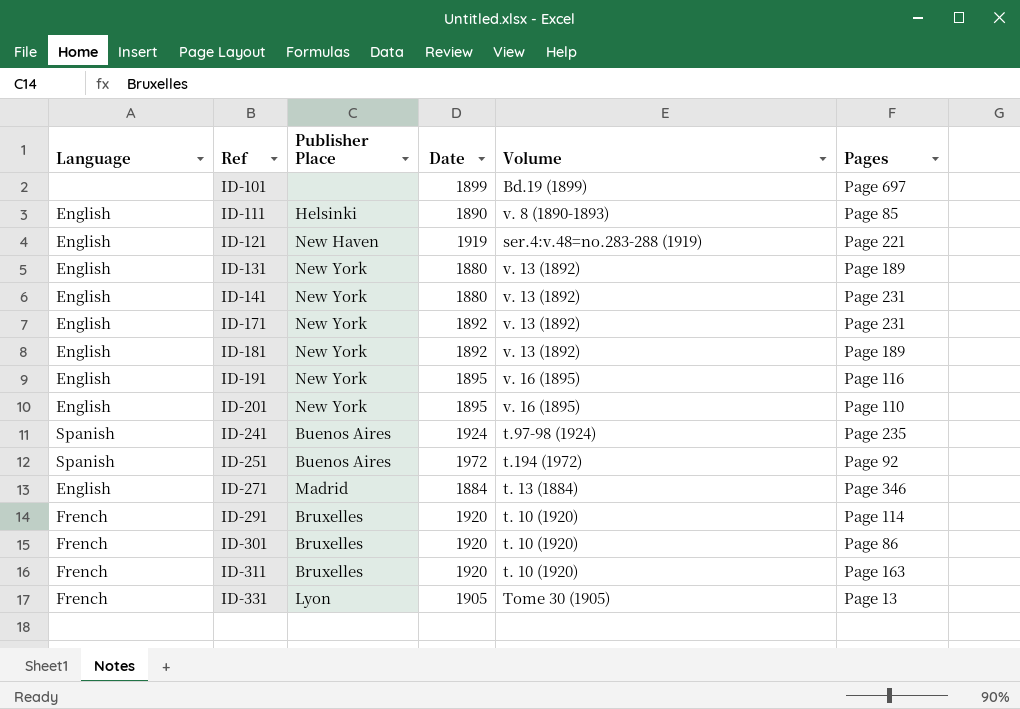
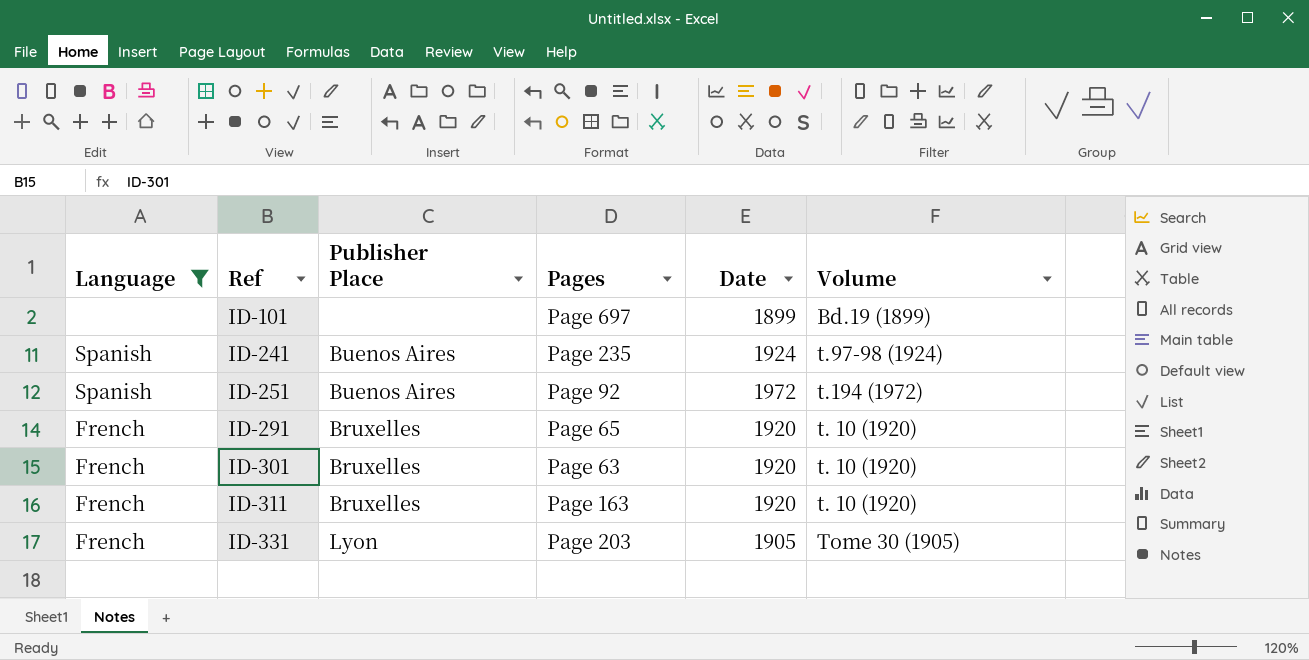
filter: none -> Language != English
column Pages | position: 6 -> 4
ID-291 | Pages: Page 114 -> Page 65
ID-301 | Pages: Page 86 -> Page 63
ID-331 | Pages: Page 13 -> Page 203

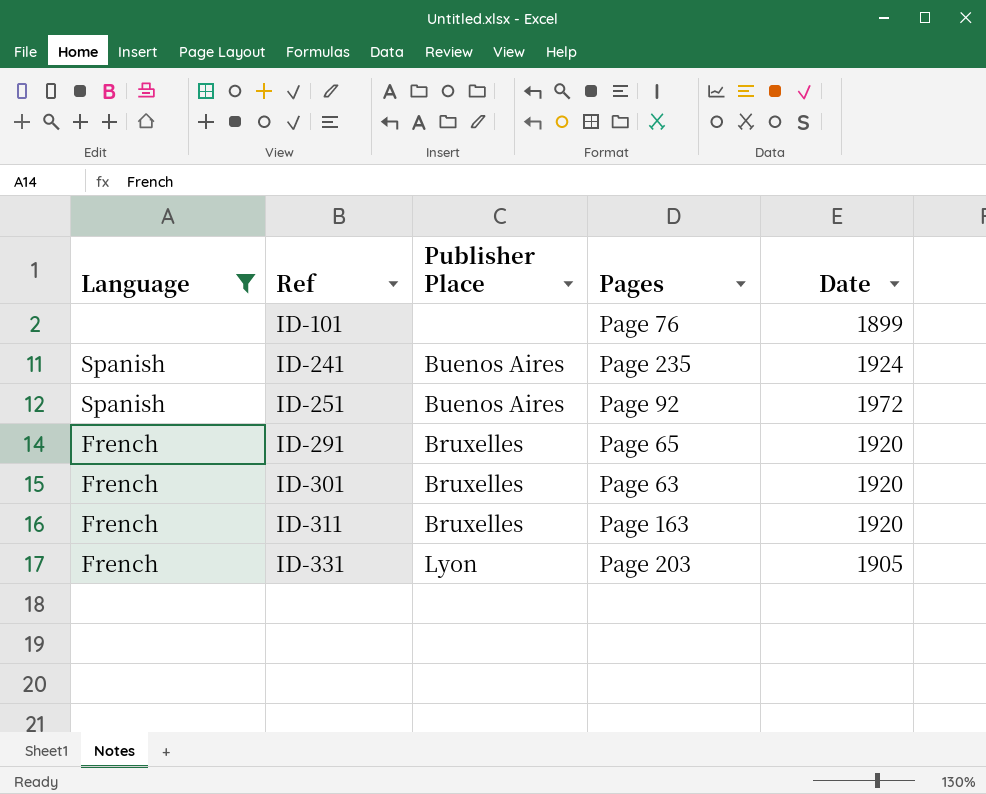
column Volume | position: 6 -> none
ID-101 | Pages: Page 697 -> Page 76

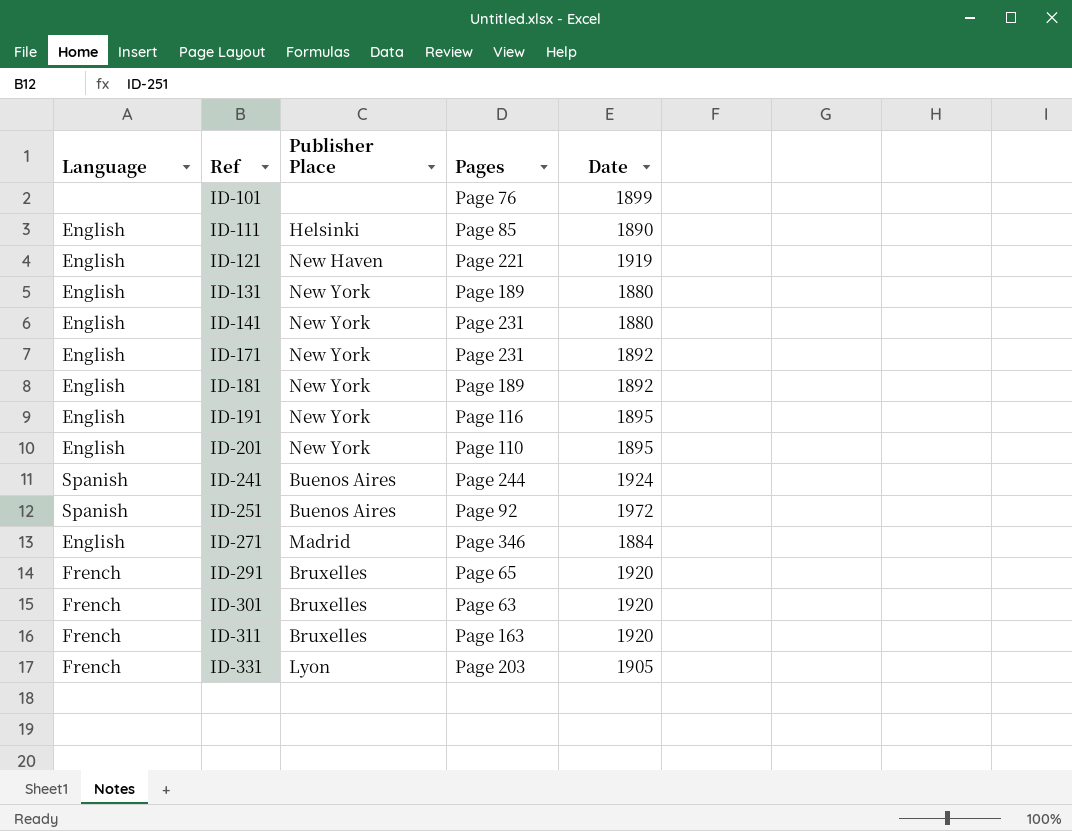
filter: Language != English -> none
ID-241 | Pages: Page 235 -> Page 244

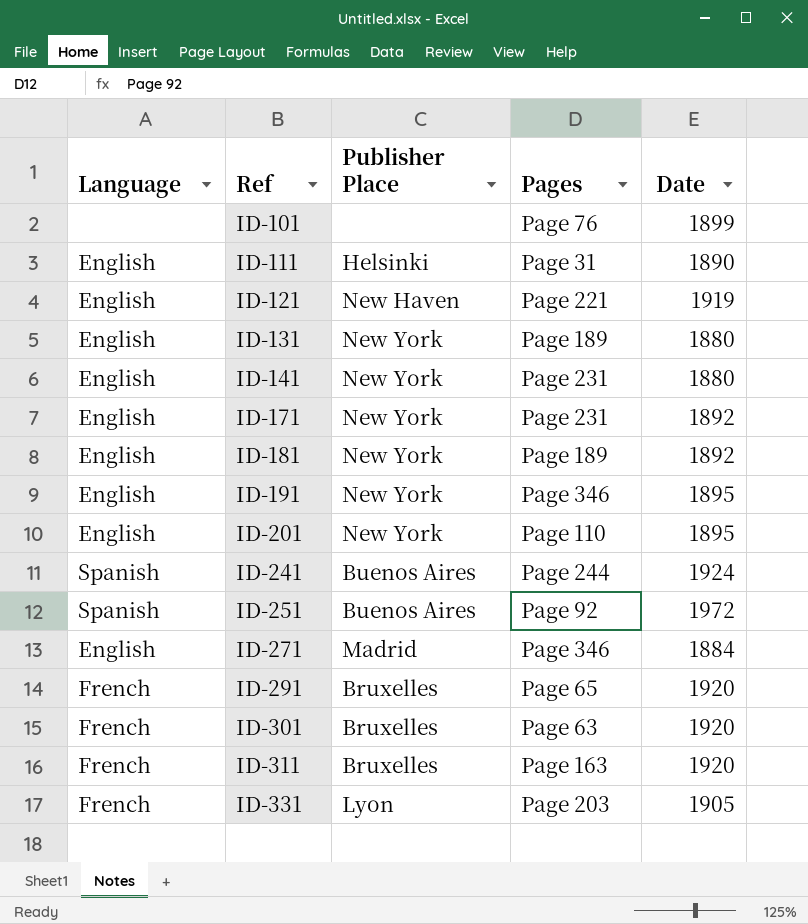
ID-111 | Pages: Page 85 -> Page 31
ID-191 | Pages: Page 116 -> Page 346

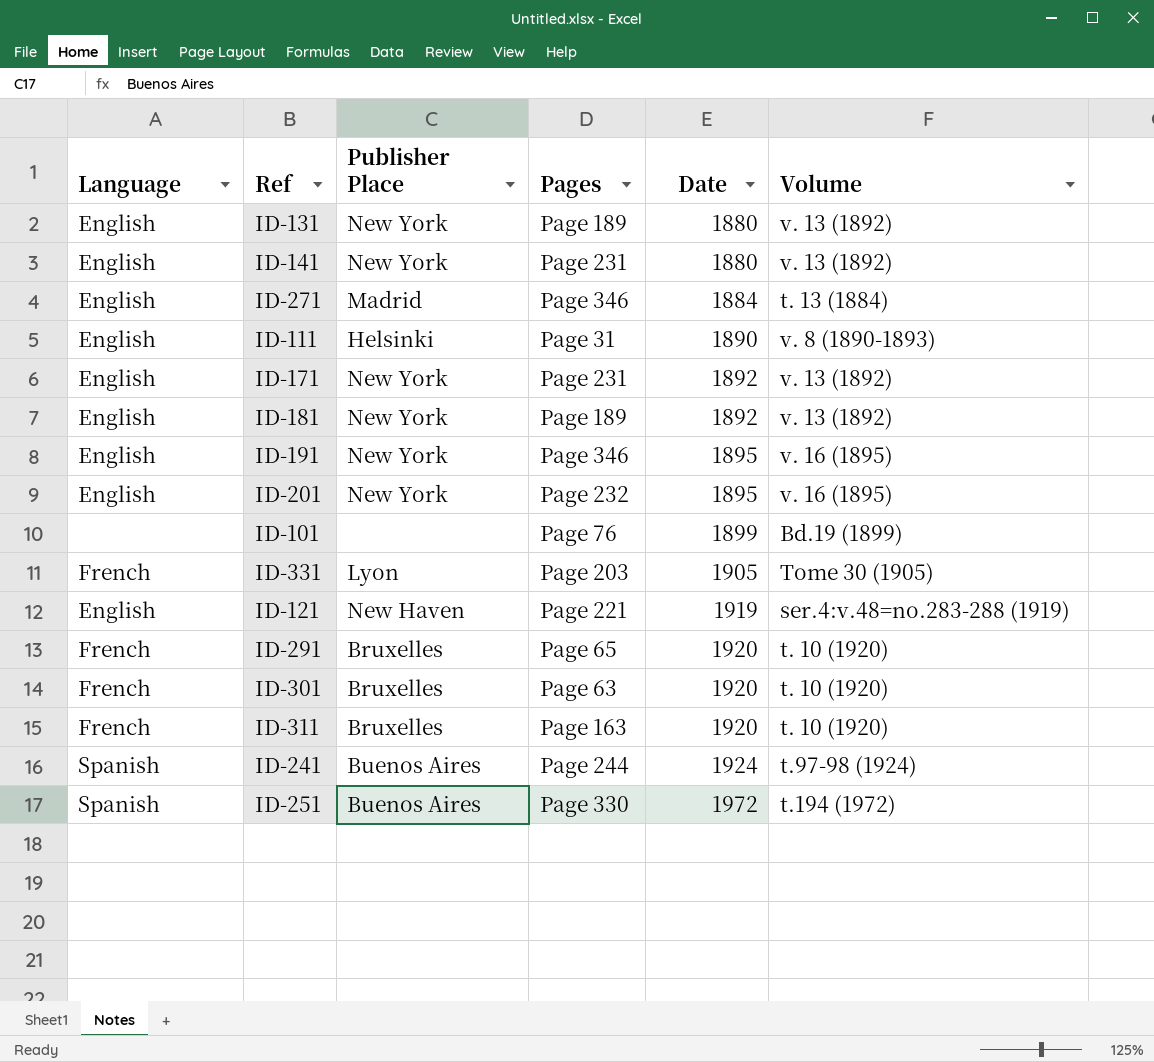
row order: Ref ascending -> Date ascending
column Volume | position: none -> 6
ID-201 | Pages: Page 110 -> Page 232
ID-251 | Pages: Page 92 -> Page 330

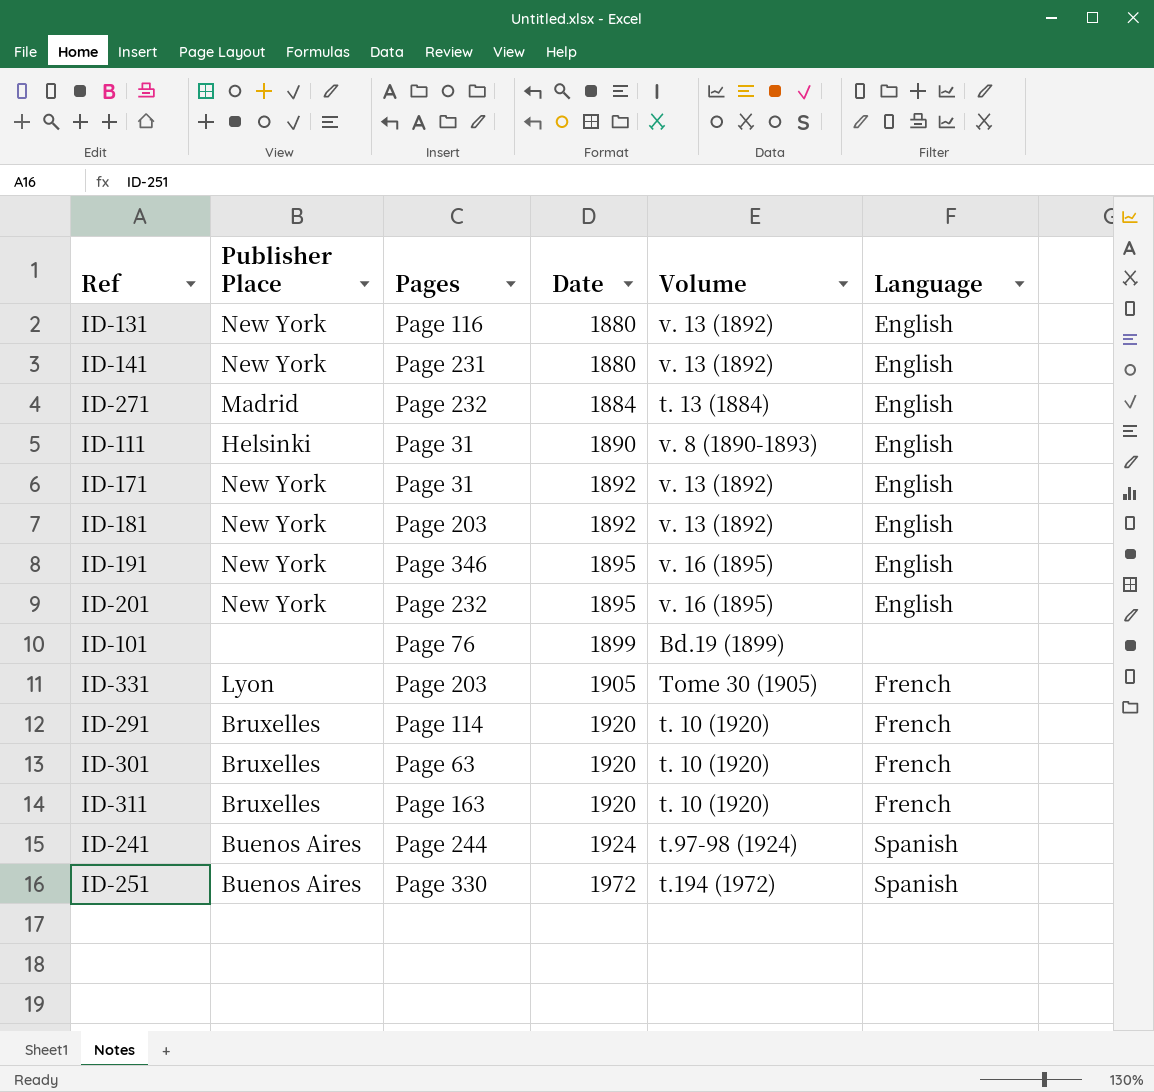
column Language | position: 1 -> 6
row ID-121: English | New Haven | Page 221 | 1919 | ser.4:v.48=no.283-288 (1919) -> none
ID-131 | Pages: Page 189 -> Page 116
ID-271 | Pages: Page 346 -> Page 232
ID-171 | Pages: Page 231 -> Page 31
ID-181 | Pages: Page 189 -> Page 203
ID-291 | Pages: Page 65 -> Page 114

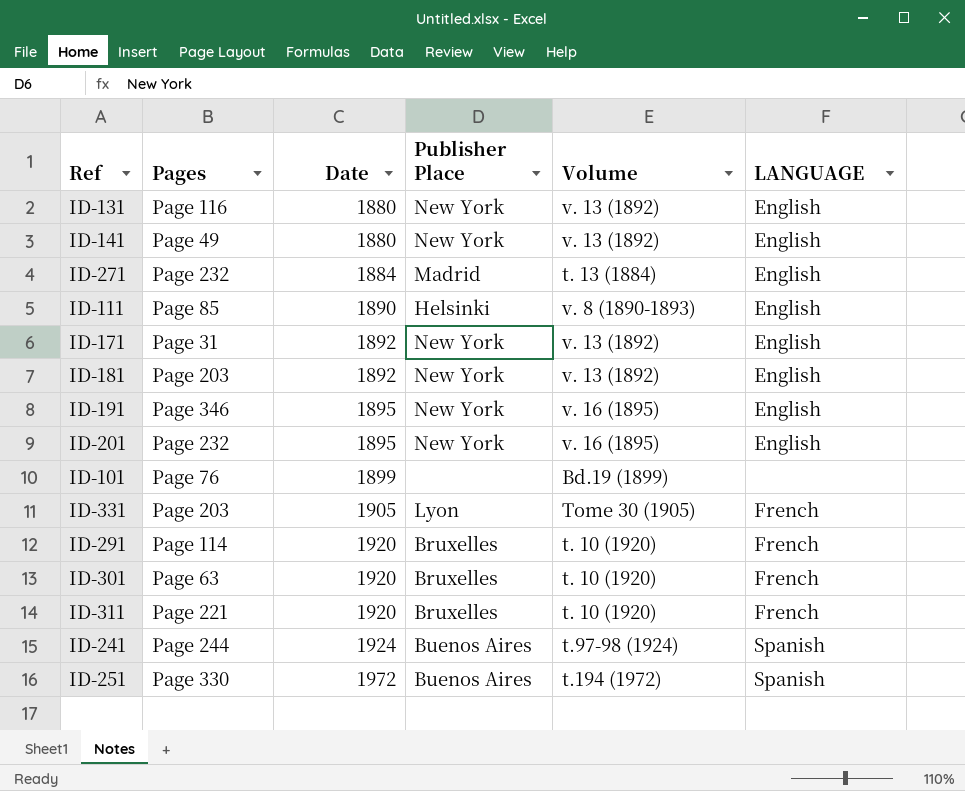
column Publisher Place | position: 2 -> 4
column name: Language -> LANGUAGE
ID-141 | Pages: Page 231 -> Page 49
ID-111 | Pages: Page 31 -> Page 85
ID-311 | Pages: Page 163 -> Page 221

